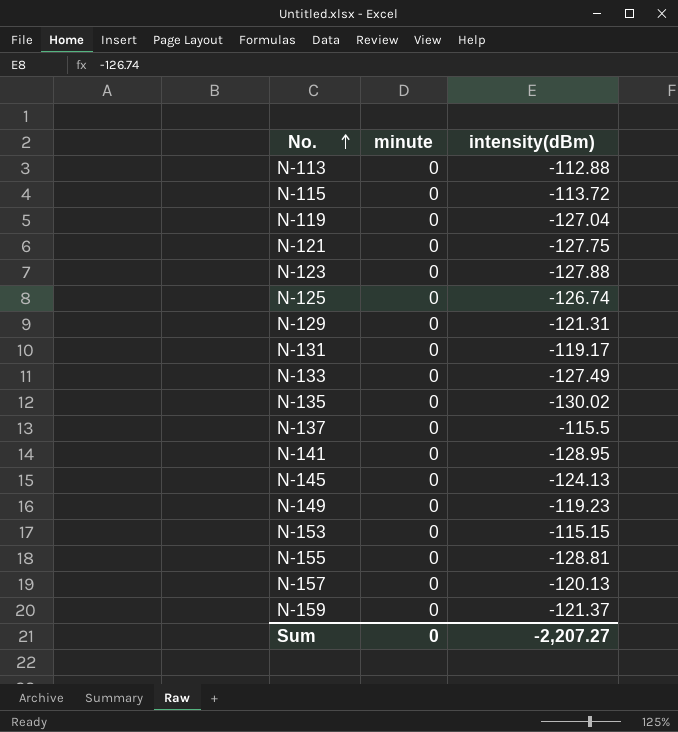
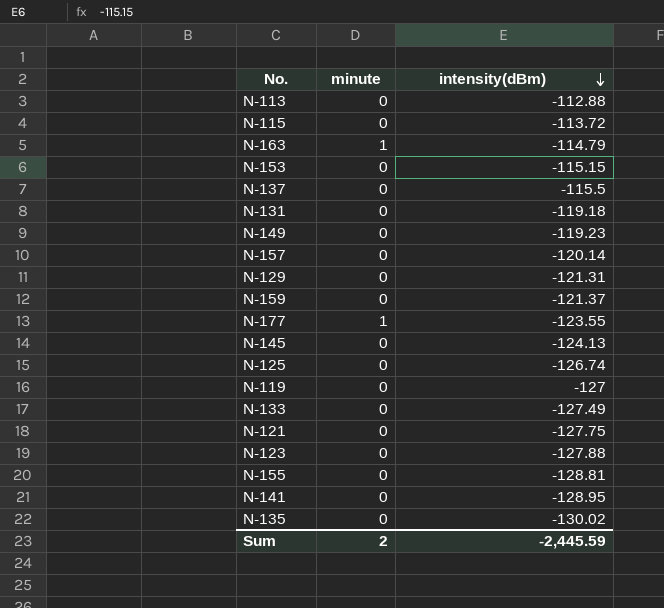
row order: No. ascending -> intensity(dBm) descending
row N-163: none -> 1 | -114.79
N-131 | intensity(dBm): -119.17 -> -119.18
N-157 | intensity(dBm): -120.13 -> -120.14
row N-177: none -> 1 | -123.55
N-119 | intensity(dBm): -127.04 -> -127
Sum | minute: 0 -> 2
Sum | intensity(dBm): -2,207.27 -> -2,445.59

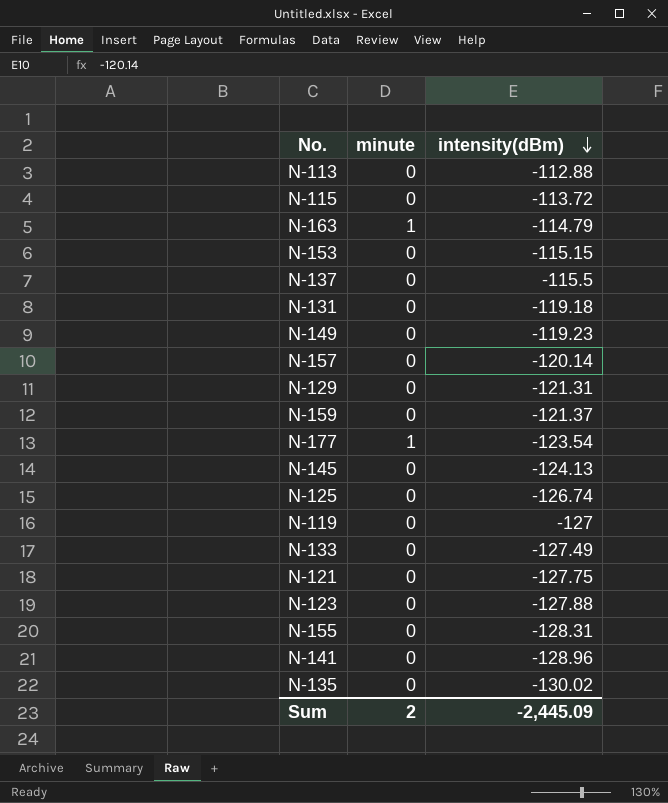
N-177 | intensity(dBm): -123.55 -> -123.54
N-155 | intensity(dBm): -128.81 -> -128.31
N-141 | intensity(dBm): -128.95 -> -128.96
Sum | intensity(dBm): -2,445.59 -> -2,445.09

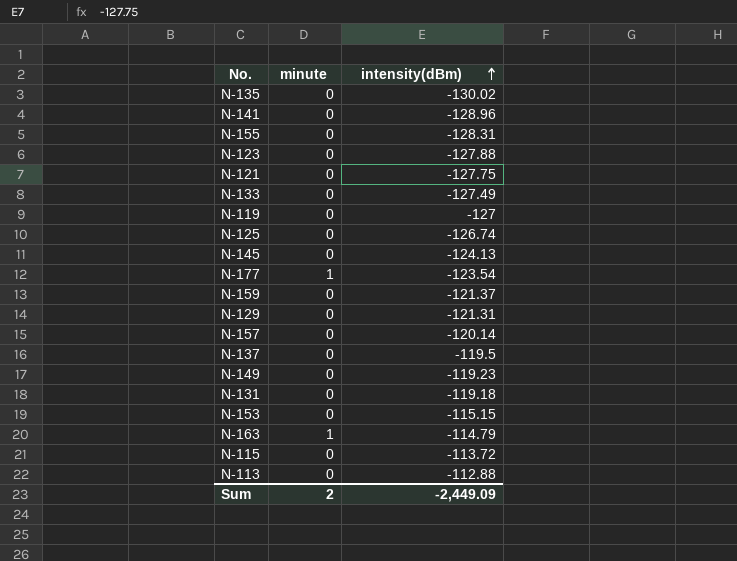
row order: intensity(dBm) descending -> intensity(dBm) ascending
N-137 | intensity(dBm): -115.5 -> -119.5
Sum | intensity(dBm): -2,445.09 -> -2,449.09

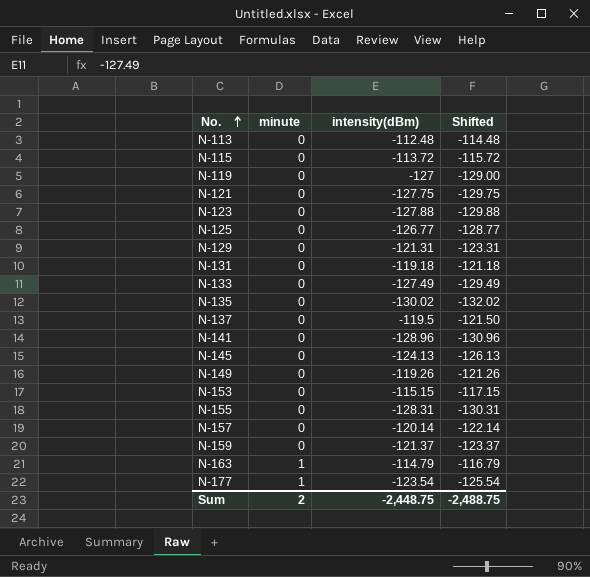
row order: intensity(dBm) ascending -> No. ascending
column Shifted | formula: none -> [intensity(dBm)] - 2
N-113 | intensity(dBm): -112.88 -> -112.48
N-125 | intensity(dBm): -126.74 -> -126.77
N-149 | intensity(dBm): -119.23 -> -119.26
Sum | intensity(dBm): -2,449.09 -> -2,448.75

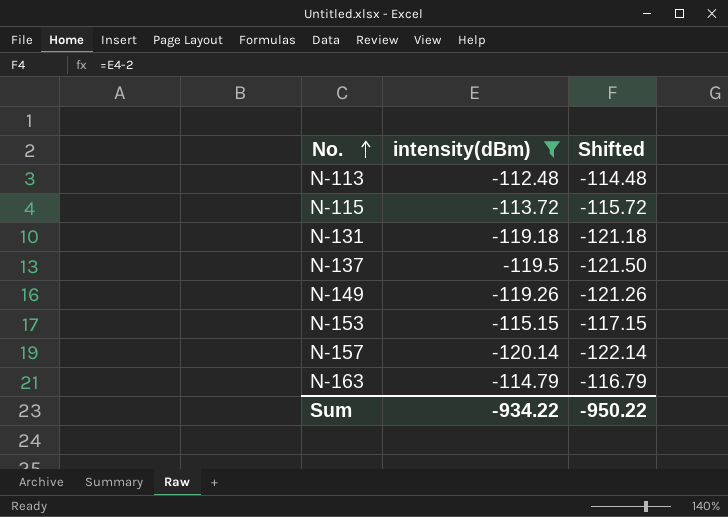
filter: none -> intensity(dBm) >= -120.14
column minute | position: 2 -> none
Sum | intensity(dBm): -2,448.75 -> -934.22
Sum | Shifted: -2,488.75 -> -950.22

